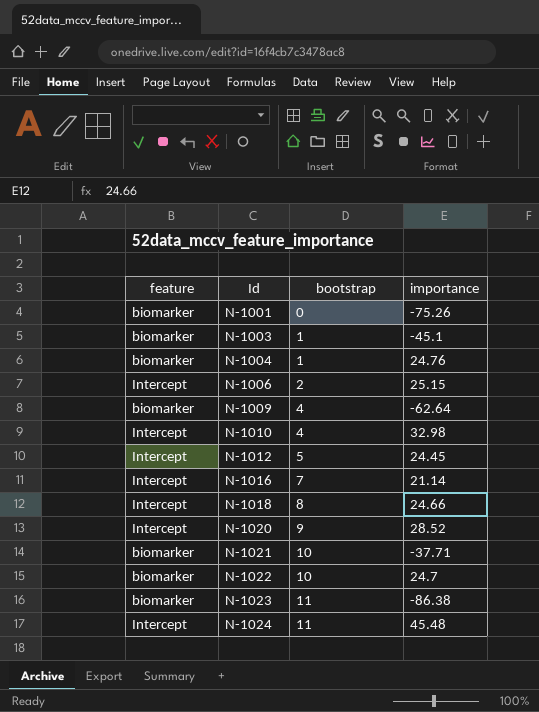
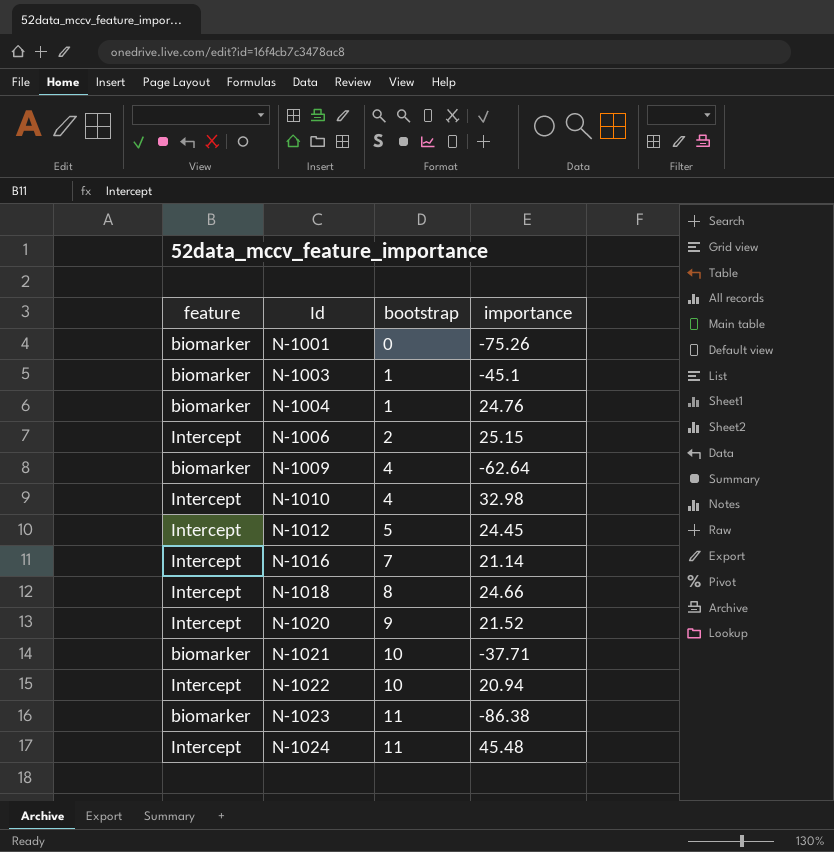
N-1020 | importance: 28.52 -> 21.52
N-1022 | feature: biomarker -> Intercept
N-1022 | importance: 24.7 -> 20.94

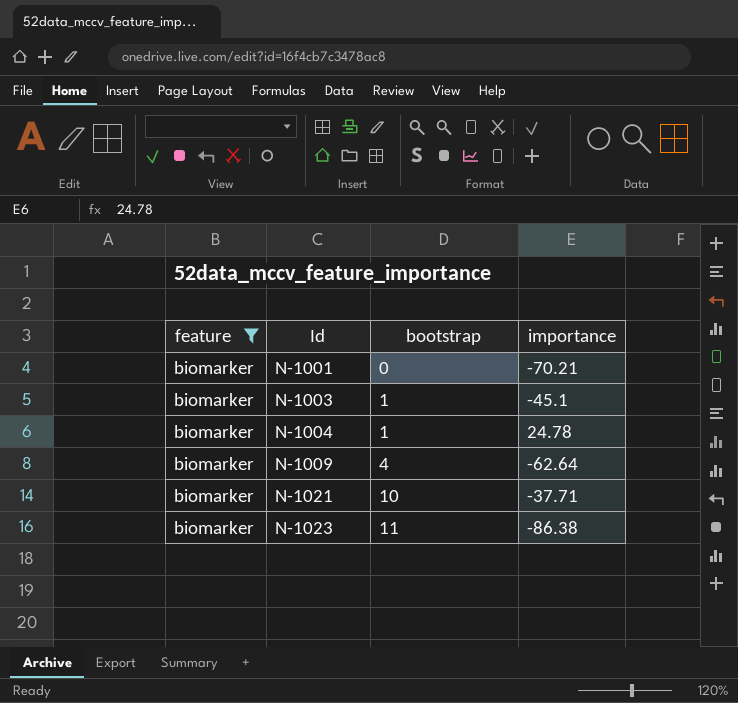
filter: none -> feature = biomarker
N-1001 | importance: -75.26 -> -70.21
N-1004 | importance: 24.76 -> 24.78

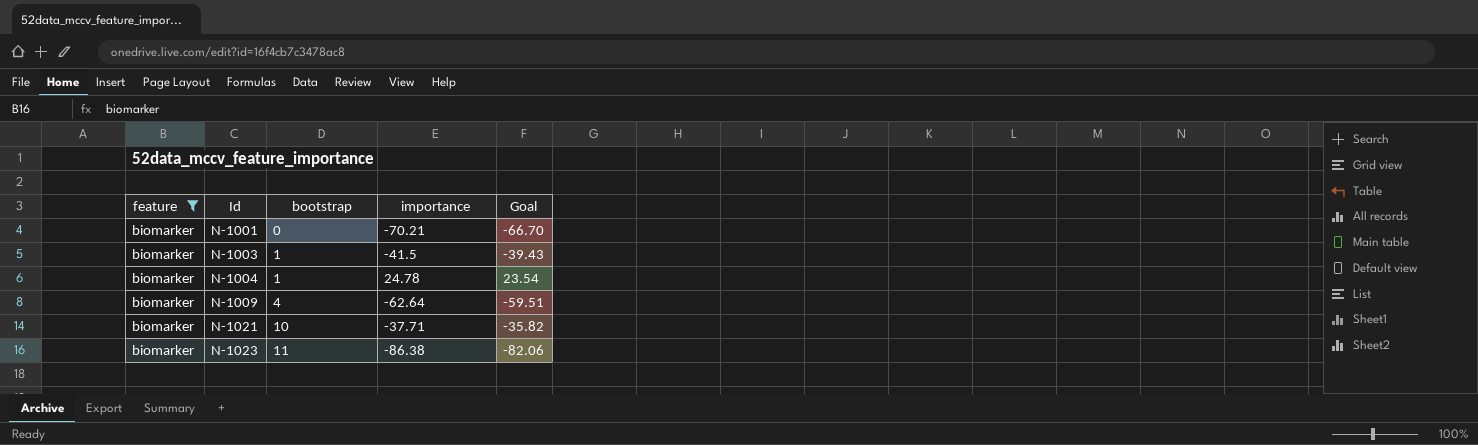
column Goal | formula: none -> [importance] * 0.95
N-1003 | importance: -45.1 -> -41.5

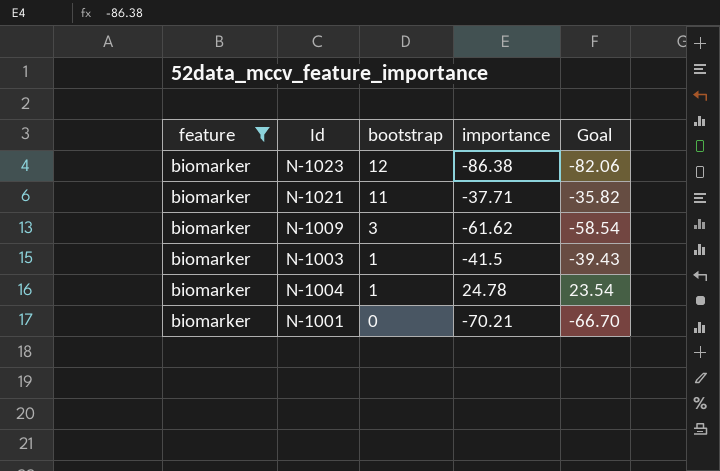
row order: Id ascending -> bootstrap descending
N-1023 | bootstrap: 11 -> 12
N-1021 | bootstrap: 10 -> 11
N-1009 | bootstrap: 4 -> 3
N-1009 | importance: -62.64 -> -61.62
N-1009 | Goal: -59.51 -> -58.54

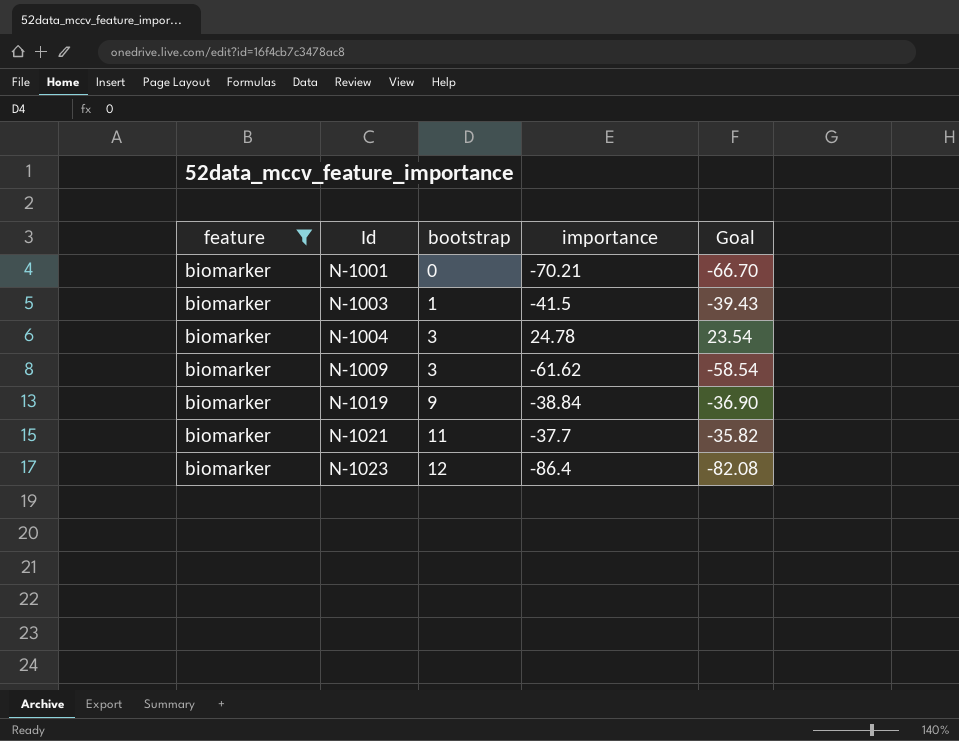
row order: bootstrap descending -> Id ascending
N-1004 | bootstrap: 1 -> 3
row N-1019: none -> biomarker | 9 | -38.84 | -36.90
N-1021 | importance: -37.71 -> -37.7
N-1023 | importance: -86.38 -> -86.4
N-1023 | Goal: -82.06 -> -82.08

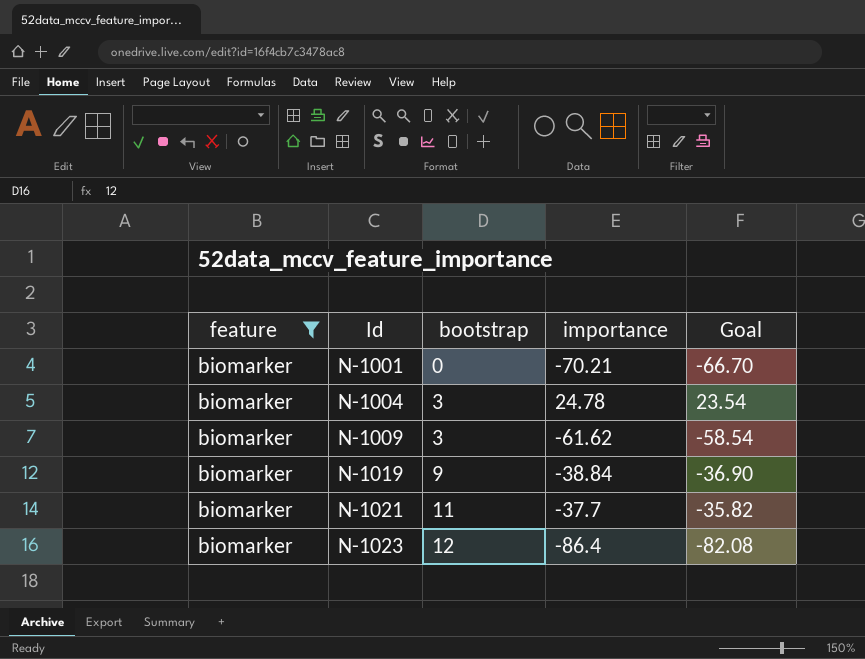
row N-1003: biomarker | 1 | -41.5 | -39.43 -> none

